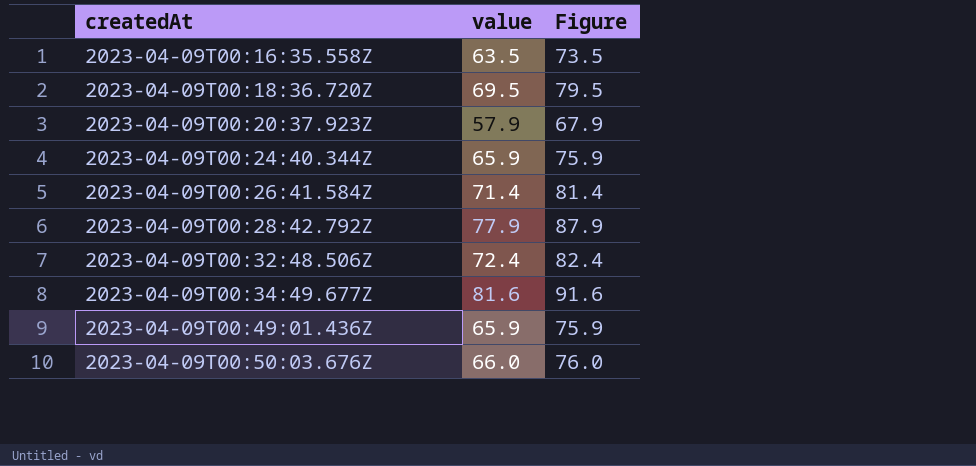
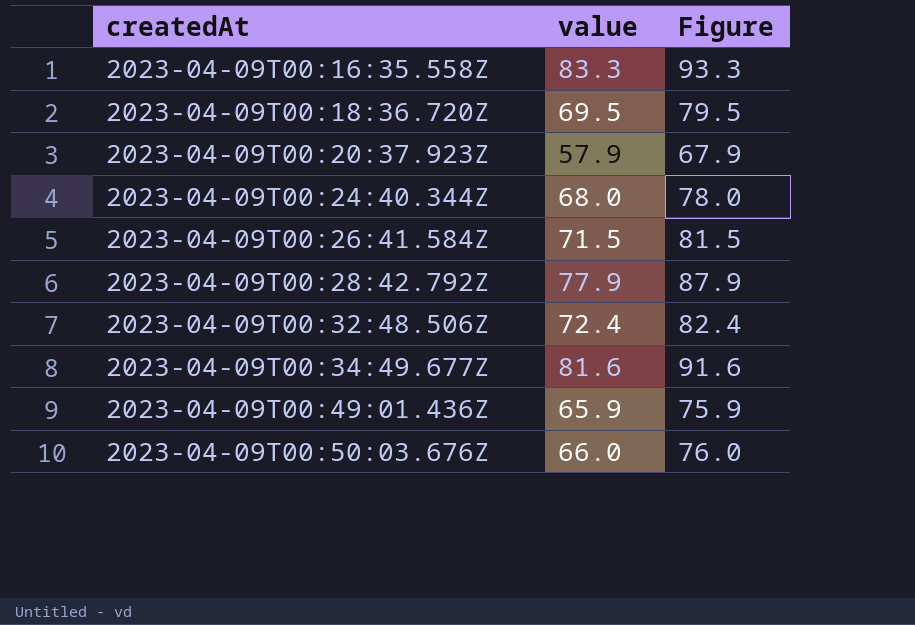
2023-04-09T00:16:35.558Z | value: 63.5 -> 83.3
2023-04-09T00:16:35.558Z | Figure: 73.5 -> 93.3
2023-04-09T00:24:40.344Z | value: 65.9 -> 68.0
2023-04-09T00:24:40.344Z | Figure: 75.9 -> 78.0
2023-04-09T00:26:41.584Z | value: 71.4 -> 71.5
2023-04-09T00:26:41.584Z | Figure: 81.4 -> 81.5

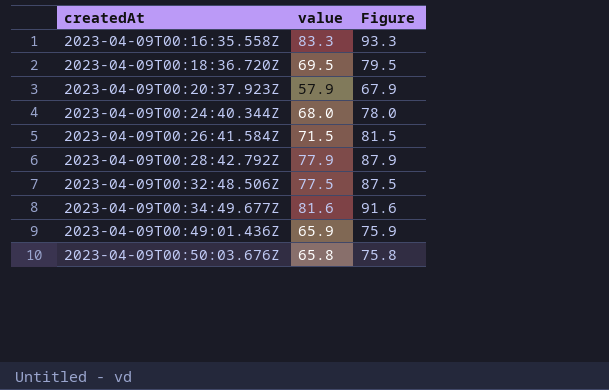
2023-04-09T00:32:48.506Z | value: 72.4 -> 77.5
2023-04-09T00:32:48.506Z | Figure: 82.4 -> 87.5
2023-04-09T00:50:03.676Z | value: 66.0 -> 65.8
2023-04-09T00:50:03.676Z | Figure: 76.0 -> 75.8

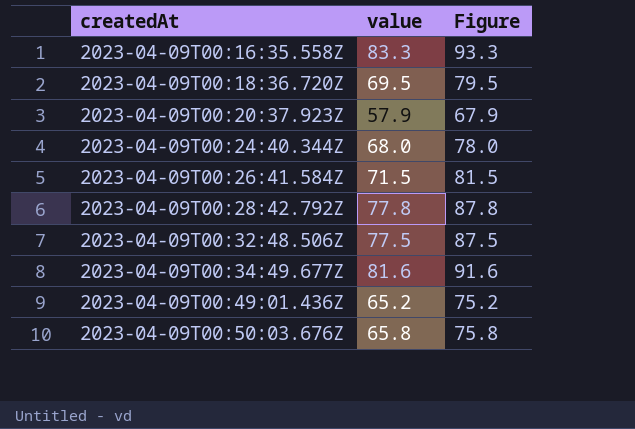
2023-04-09T00:28:42.792Z | value: 77.9 -> 77.8
2023-04-09T00:28:42.792Z | Figure: 87.9 -> 87.8
2023-04-09T00:49:01.436Z | value: 65.9 -> 65.2
2023-04-09T00:49:01.436Z | Figure: 75.9 -> 75.2

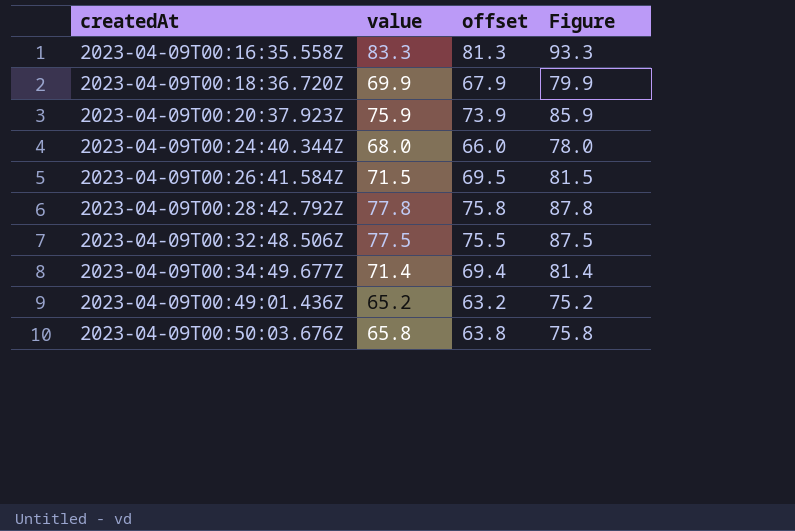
column offset | formula: none -> [value] - 2
2023-04-09T00:18:36.720Z | value: 69.5 -> 69.9
2023-04-09T00:18:36.720Z | Figure: 79.5 -> 79.9
2023-04-09T00:20:37.923Z | value: 57.9 -> 75.9
2023-04-09T00:20:37.923Z | Figure: 67.9 -> 85.9
2023-04-09T00:34:49.677Z | value: 81.6 -> 71.4
2023-04-09T00:34:49.677Z | Figure: 91.6 -> 81.4

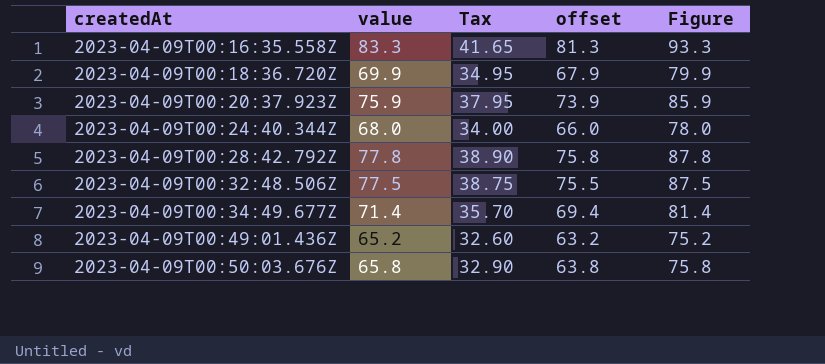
column Tax | formula: none -> [value] * 0.5
row 2023-04-09T00:26:41.584Z: 71.5 | 69.5 | 81.5 -> none

